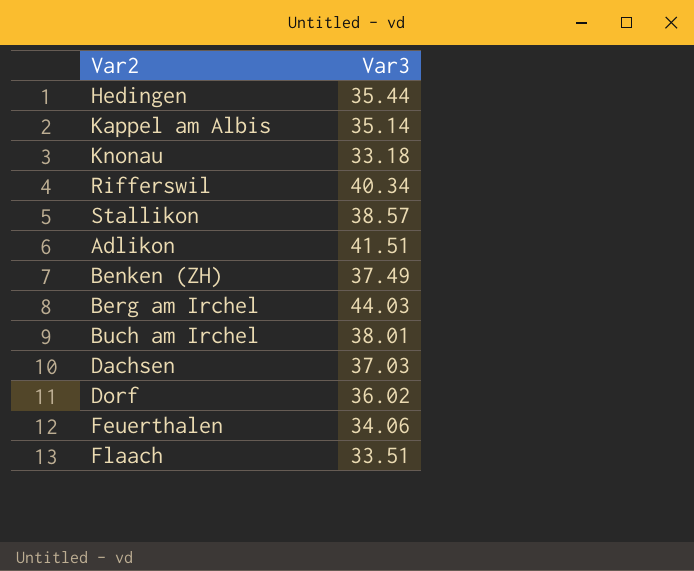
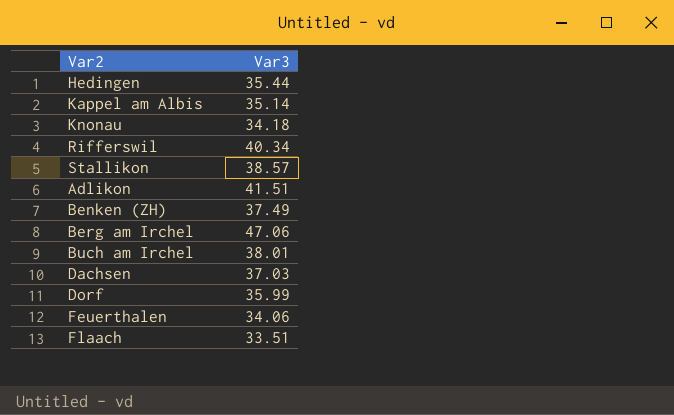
Knonau | Var3: 33.18 -> 34.18
Berg am Irchel | Var3: 44.03 -> 47.06
Dorf | Var3: 36.02 -> 35.99

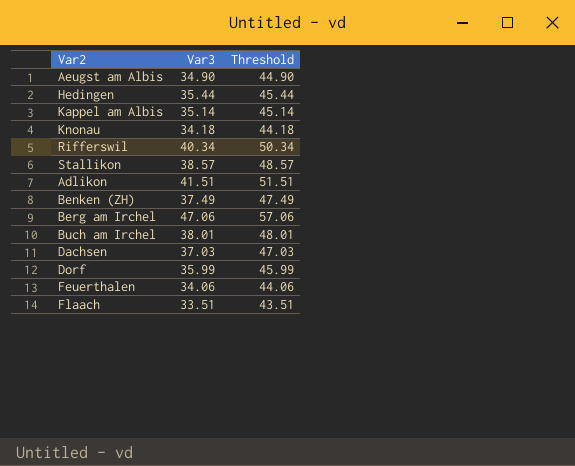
column Threshold | formula: none -> [Var3] + 10
row Aeugst am Albis: none -> 34.90 | 44.90

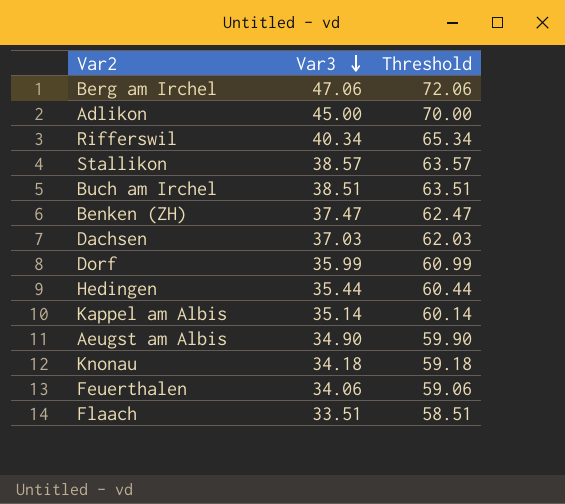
row order: none -> Var3 descending
column Threshold | formula: [Var3] + 10 -> [Var3] + 25
Adlikon | Var3: 41.51 -> 45.00
Buch am Irchel | Var3: 38.01 -> 38.51
Benken (ZH) | Var3: 37.49 -> 37.47

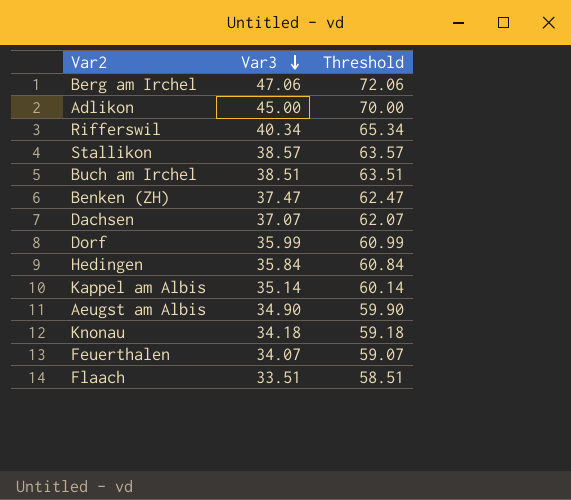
Dachsen | Var3: 37.03 -> 37.07
Dachsen | Threshold: 62.03 -> 62.07
Hedingen | Var3: 35.44 -> 35.84
Hedingen | Threshold: 60.44 -> 60.84
Feuerthalen | Var3: 34.06 -> 34.07
Feuerthalen | Threshold: 59.06 -> 59.07

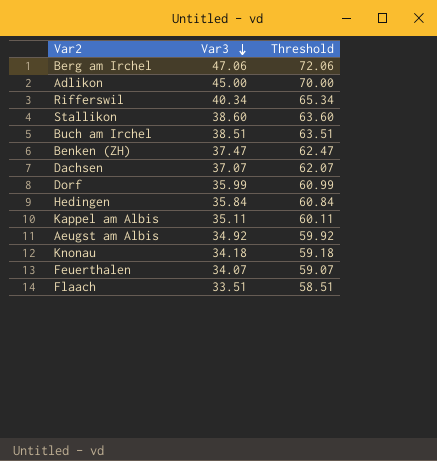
Stallikon | Var3: 38.57 -> 38.60
Stallikon | Threshold: 63.57 -> 63.60
Kappel am Albis | Var3: 35.14 -> 35.11
Kappel am Albis | Threshold: 60.14 -> 60.11
Aeugst am Albis | Var3: 34.90 -> 34.92
Aeugst am Albis | Threshold: 59.90 -> 59.92

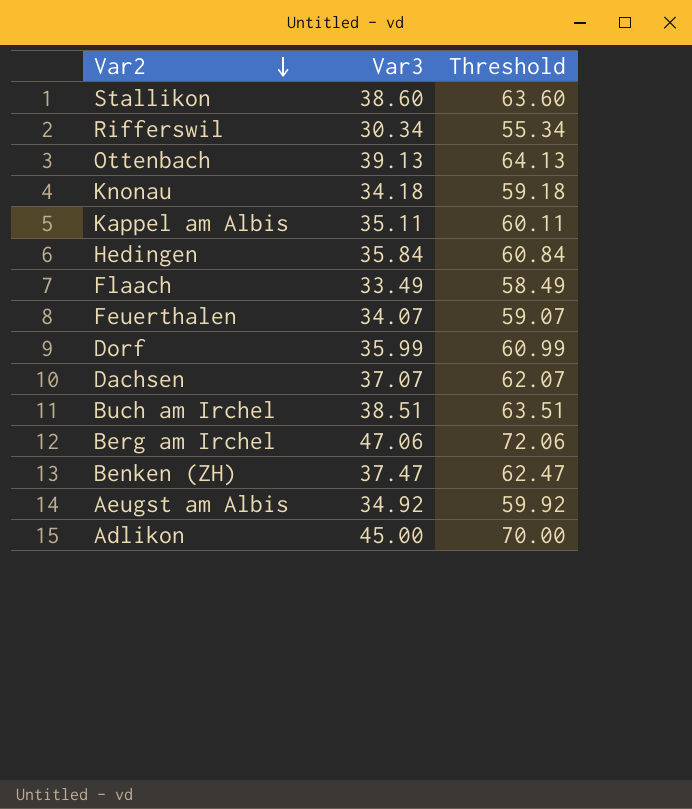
row order: Var3 descending -> Var2 descending
Rifferswil | Var3: 40.34 -> 30.34
Rifferswil | Threshold: 65.34 -> 55.34
row Ottenbach: none -> 39.13 | 64.13
Flaach | Var3: 33.51 -> 33.49
Flaach | Threshold: 58.51 -> 58.49

